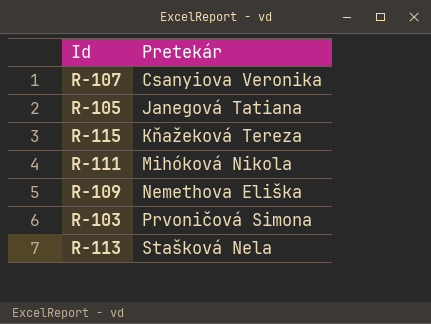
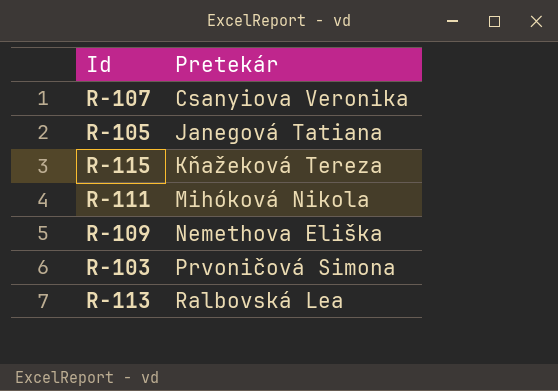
R-113 | Pretekár: Stašková Nela -> Ralbovská Lea

